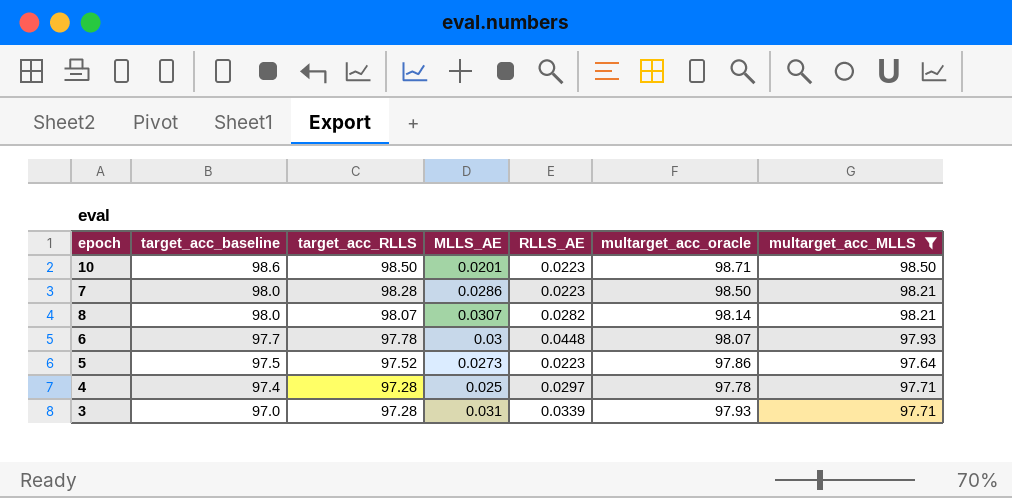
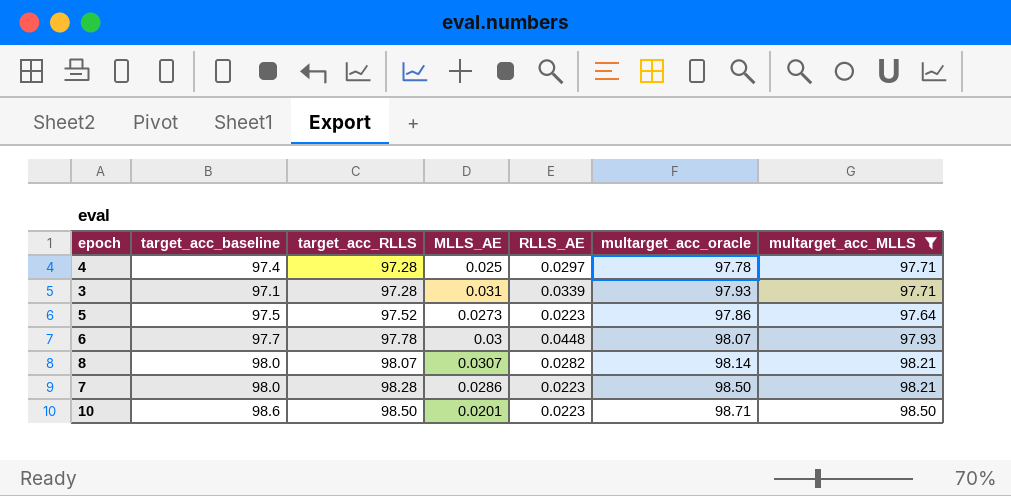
row order: target_acc_baseline descending -> target_acc_RLLS ascending
3 | target_acc_baseline: 97.0 -> 97.1

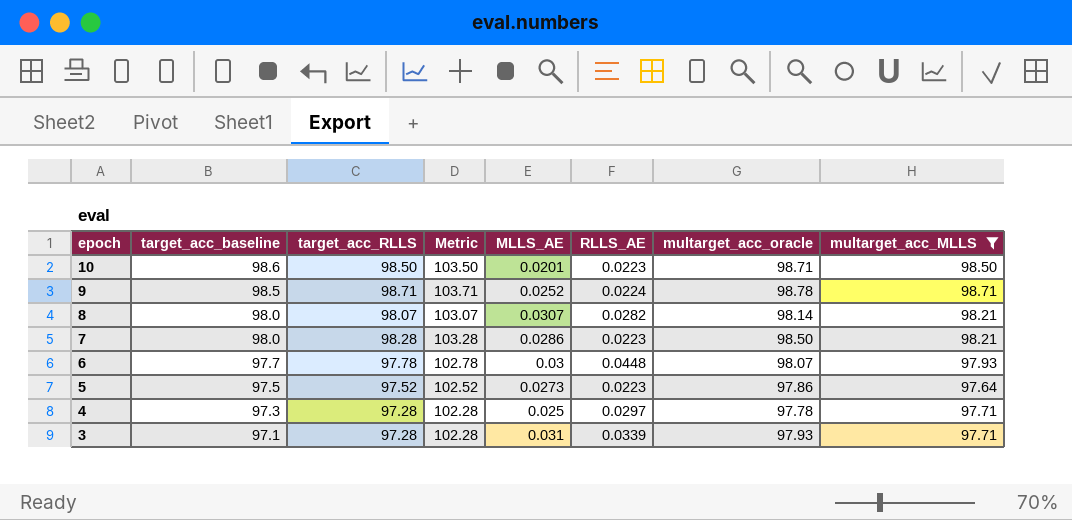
row order: target_acc_RLLS ascending -> epoch descending
column Metric | formula: none -> [target_acc_RLLS] + 5
row 9: none -> 98.5 | 98.71 | 103.71 | 0.0252 | 0.0224 | 98.78 | 98.71
4 | target_acc_baseline: 97.4 -> 97.3

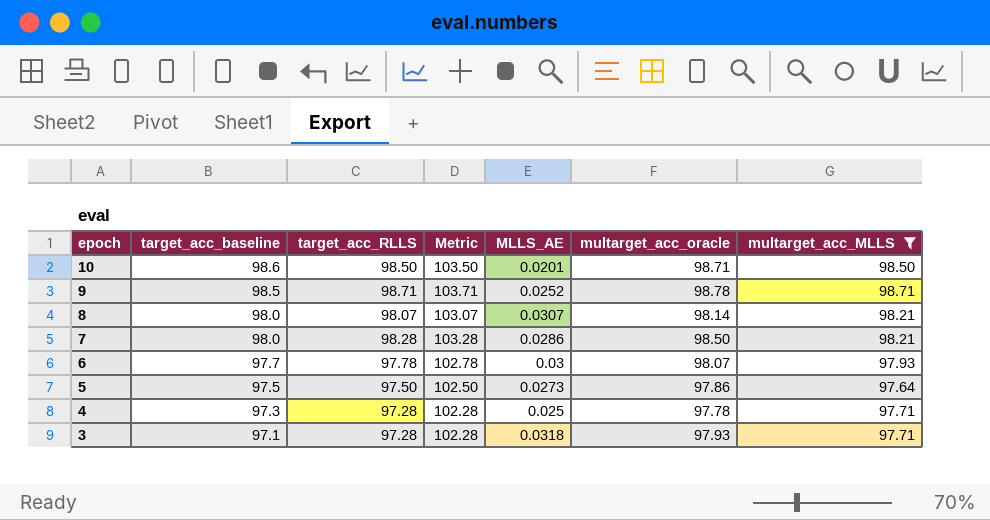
column RLLS_AE | position: 6 -> none
5 | target_acc_RLLS: 97.52 -> 97.50
5 | Metric: 102.52 -> 102.50
3 | MLLS_AE: 0.031 -> 0.0318

